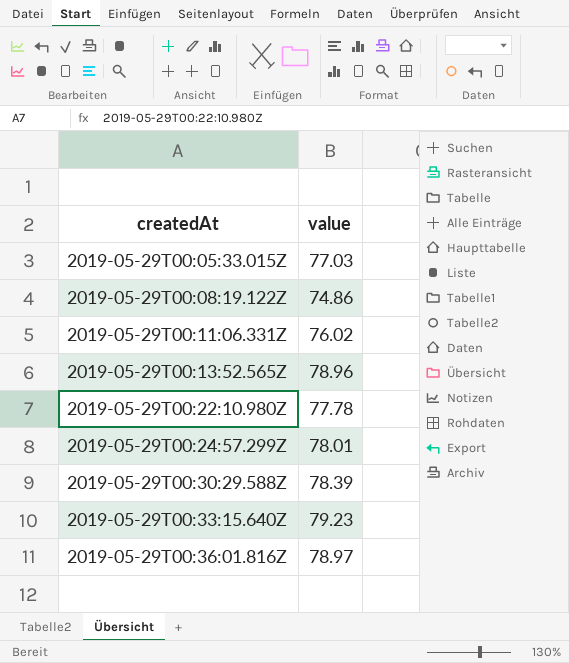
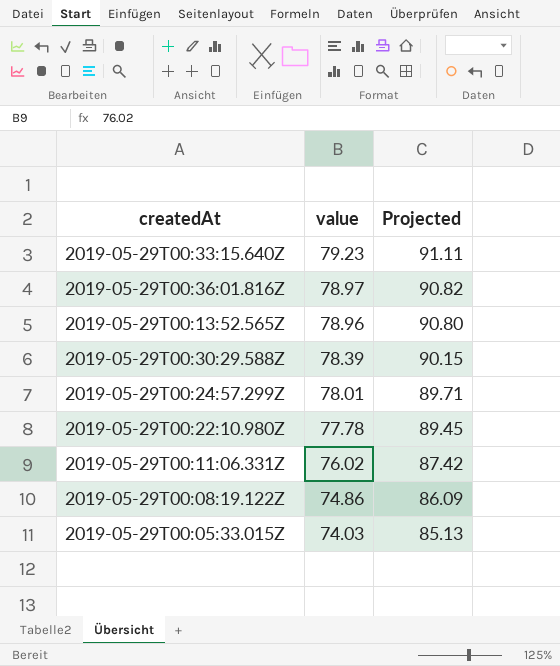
row order: createdAt ascending -> value descending
column Projected | formula: none -> [value] * 1.15
2019-05-29T00:05:33.015Z | value: 77.03 -> 74.03

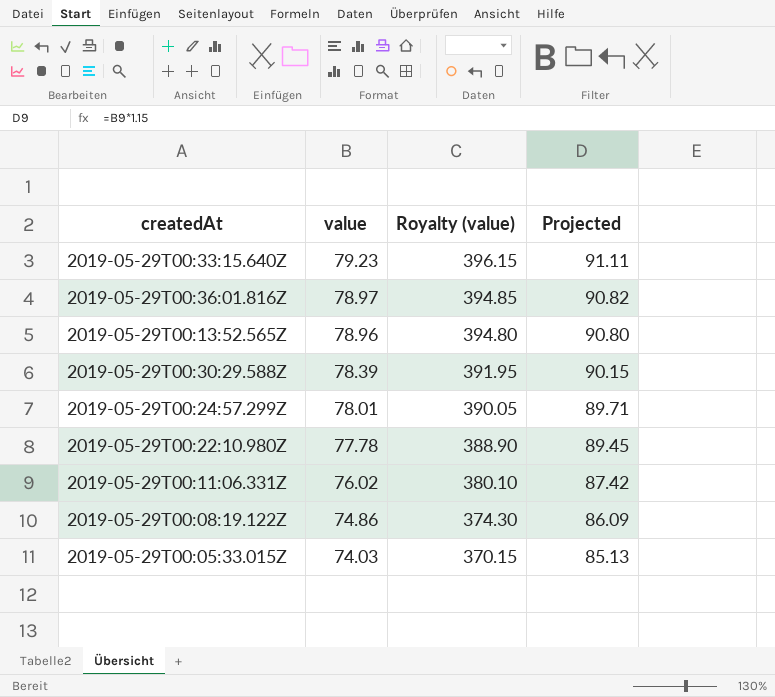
column Royalty (value) | formula: none -> [value] * 5

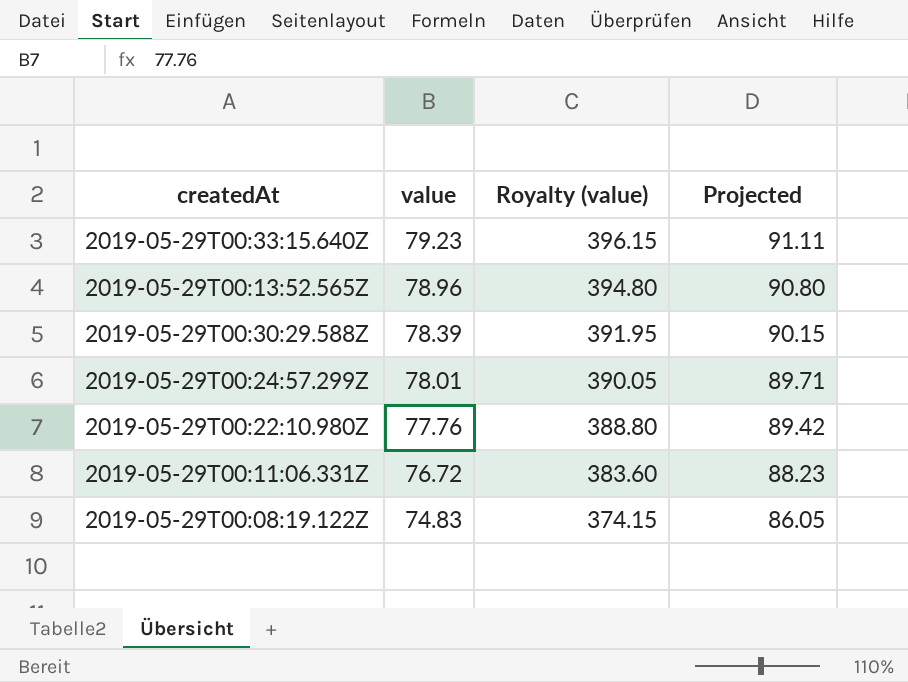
row 2019-05-29T00:36:01.816Z: 78.97 | 394.85 | 90.82 -> none
row 2019-05-29T00:05:33.015Z: 74.03 | 370.15 | 85.13 -> none
2019-05-29T00:22:10.980Z | value: 77.78 -> 77.76
2019-05-29T00:22:10.980Z | Royalty (value): 388.90 -> 388.80
2019-05-29T00:22:10.980Z | Projected: 89.45 -> 89.42
2019-05-29T00:11:06.331Z | value: 76.02 -> 76.72
2019-05-29T00:11:06.331Z | Royalty (value): 380.10 -> 383.60
2019-05-29T00:11:06.331Z | Projected: 87.42 -> 88.23
2019-05-29T00:08:19.122Z | value: 74.86 -> 74.83
2019-05-29T00:08:19.122Z | Royalty (value): 374.30 -> 374.15
2019-05-29T00:08:19.122Z | Projected: 86.09 -> 86.05

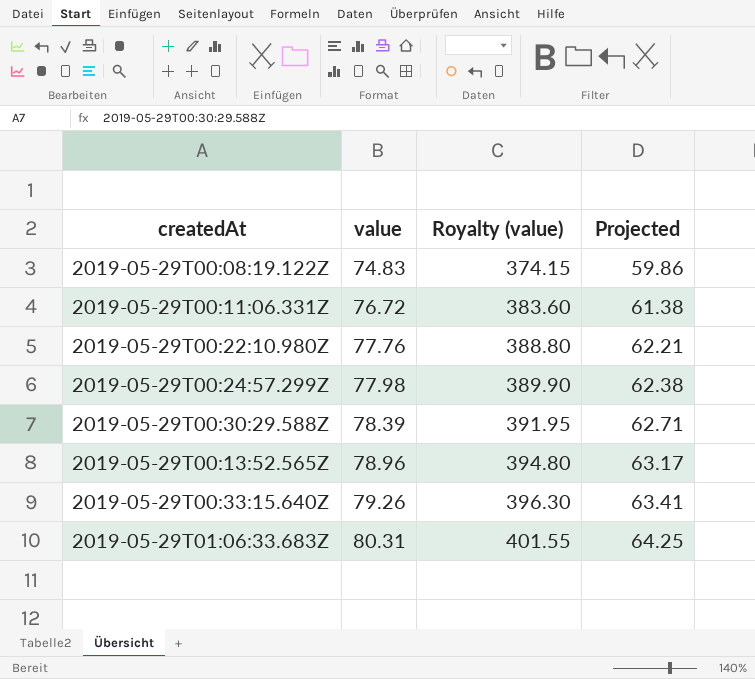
row order: value descending -> value ascending
column Projected | formula: [value] * 1.15 -> [value] * 0.8
2019-05-29T00:24:57.299Z | value: 78.01 -> 77.98
2019-05-29T00:24:57.299Z | Royalty (value): 390.05 -> 389.90
2019-05-29T00:33:15.640Z | value: 79.23 -> 79.26
2019-05-29T00:33:15.640Z | Royalty (value): 396.15 -> 396.30
row 2019-05-29T01:06:33.683Z: none -> 80.31 | 401.55 | 64.25

